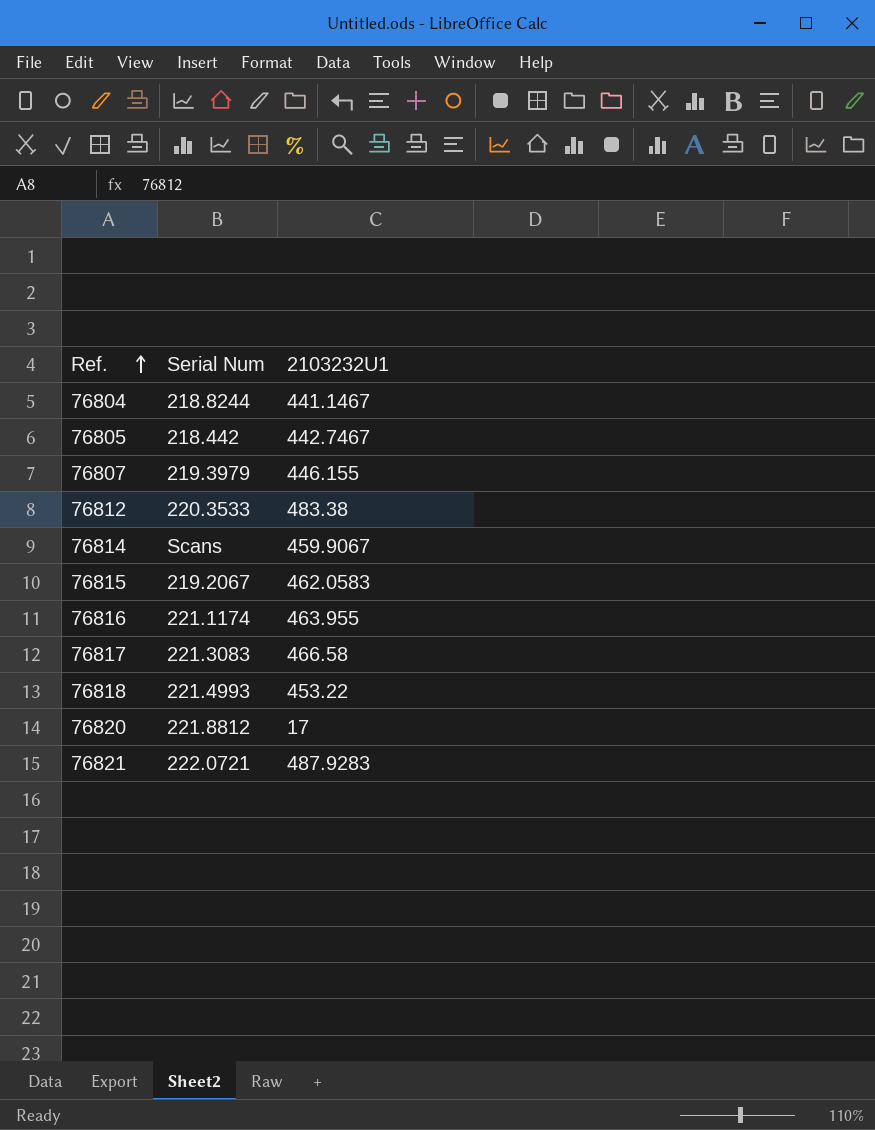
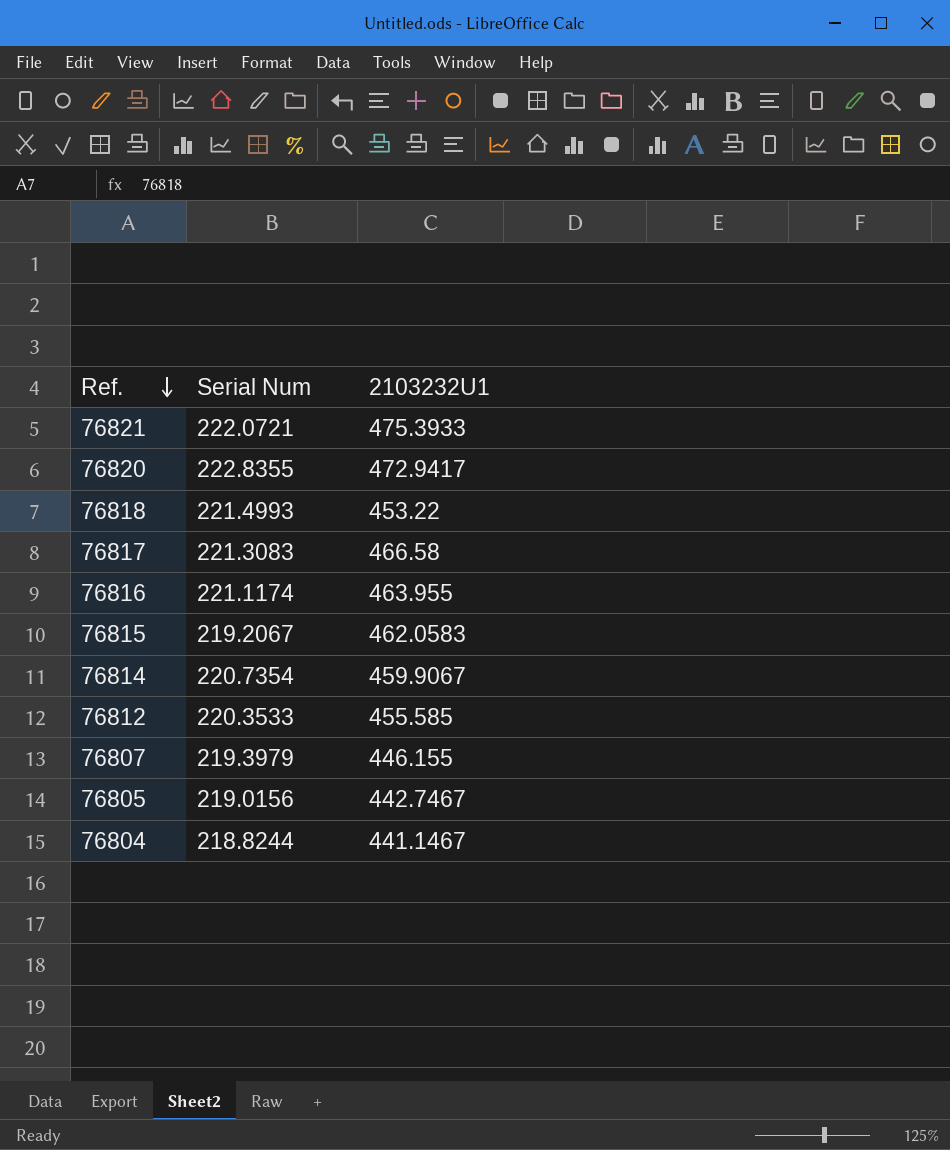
row order: Ref. ascending -> Ref. descending
76821 | 2103232U1: 487.9283 -> 475.3933
76820 | Serial Num: 221.8812 -> 222.8355
76820 | 2103232U1: 17 -> 472.9417
76814 | Serial Num: Scans -> 220.7354
76812 | 2103232U1: 483.38 -> 455.585
76805 | Serial Num: 218.442 -> 219.0156

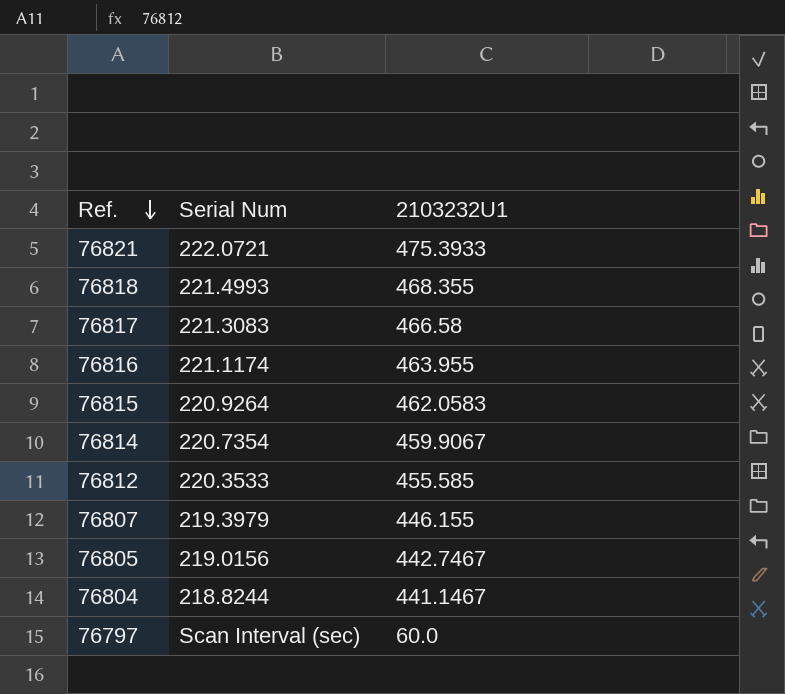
row 76820: 222.8355 | 472.9417 -> none
76818 | 2103232U1: 453.22 -> 468.355
76815 | Serial Num: 219.2067 -> 220.9264
row 76797: none -> Scan Interval (sec) | 60.0

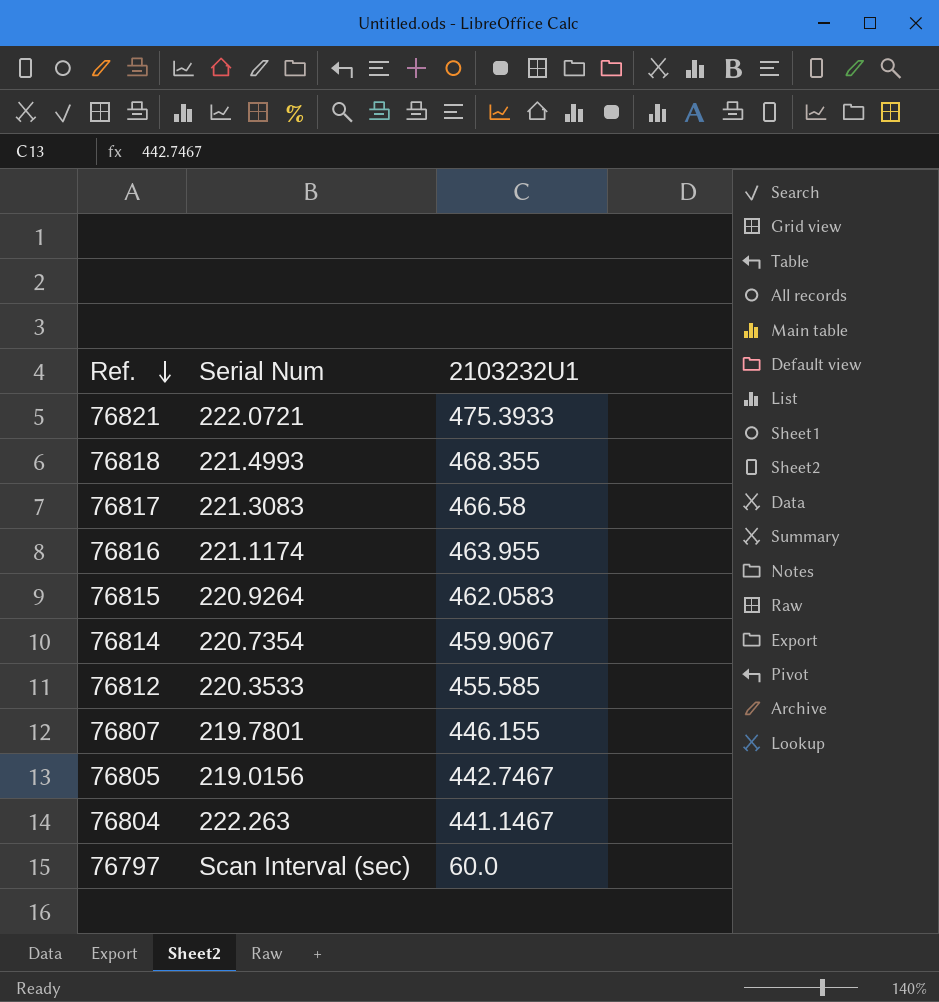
76807 | Serial Num: 219.3979 -> 219.7801
76804 | Serial Num: 218.8244 -> 222.263

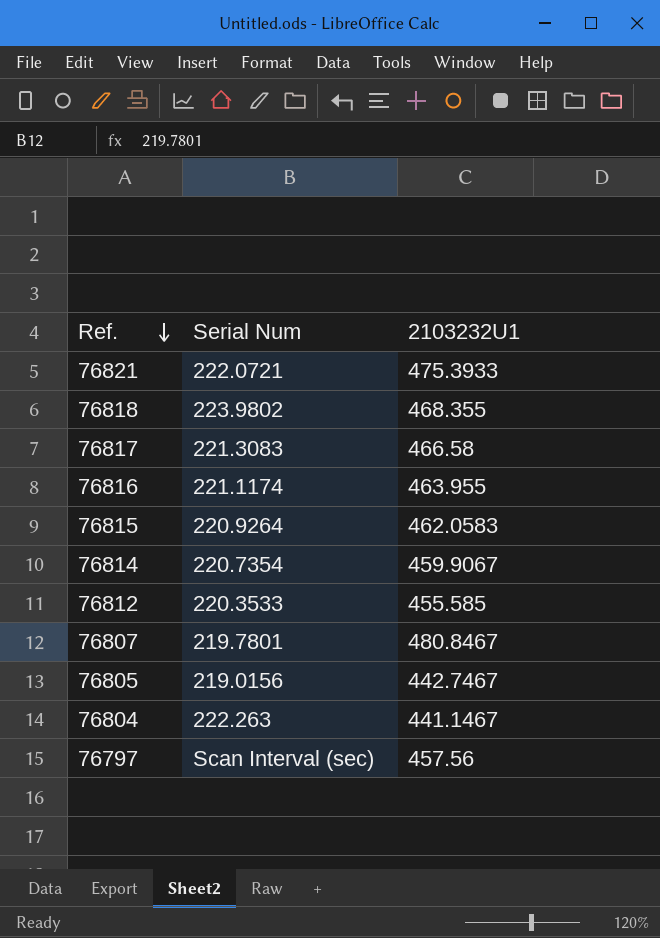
76818 | Serial Num: 221.4993 -> 223.9802
76807 | 2103232U1: 446.155 -> 480.8467
76797 | 2103232U1: 60.0 -> 457.56

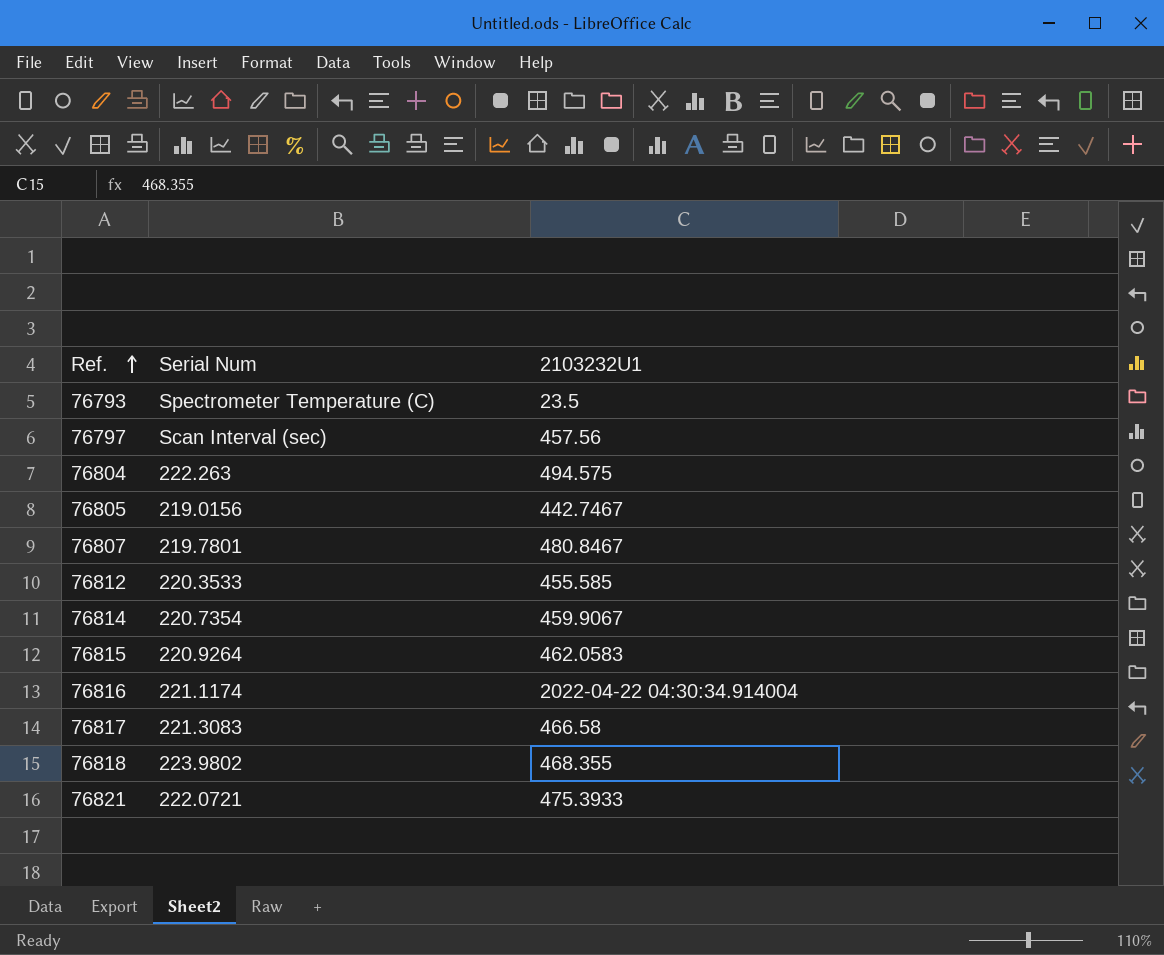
row order: Ref. descending -> Ref. ascending
row 76793: none -> Spectrometer Temperature (C) | 23.5
76804 | 2103232U1: 441.1467 -> 494.575
76816 | 2103232U1: 463.955 -> 2022-04-22 04:30:34.914004

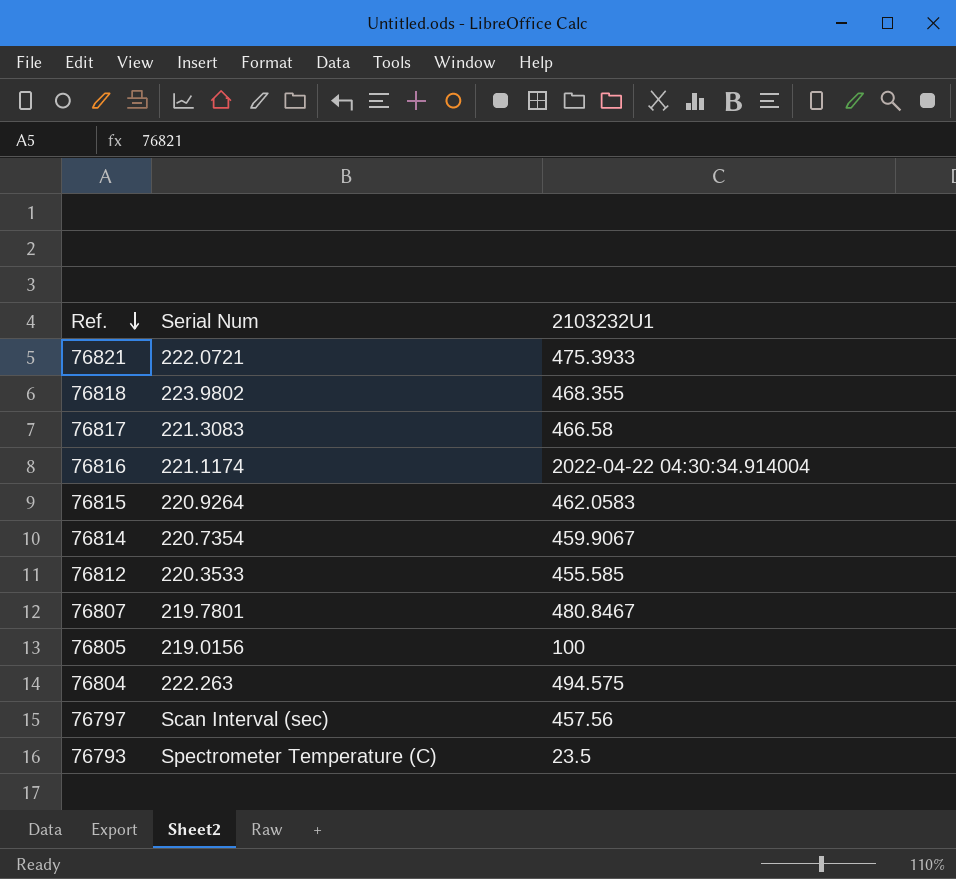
row order: Ref. ascending -> Ref. descending
76805 | 2103232U1: 442.7467 -> 100

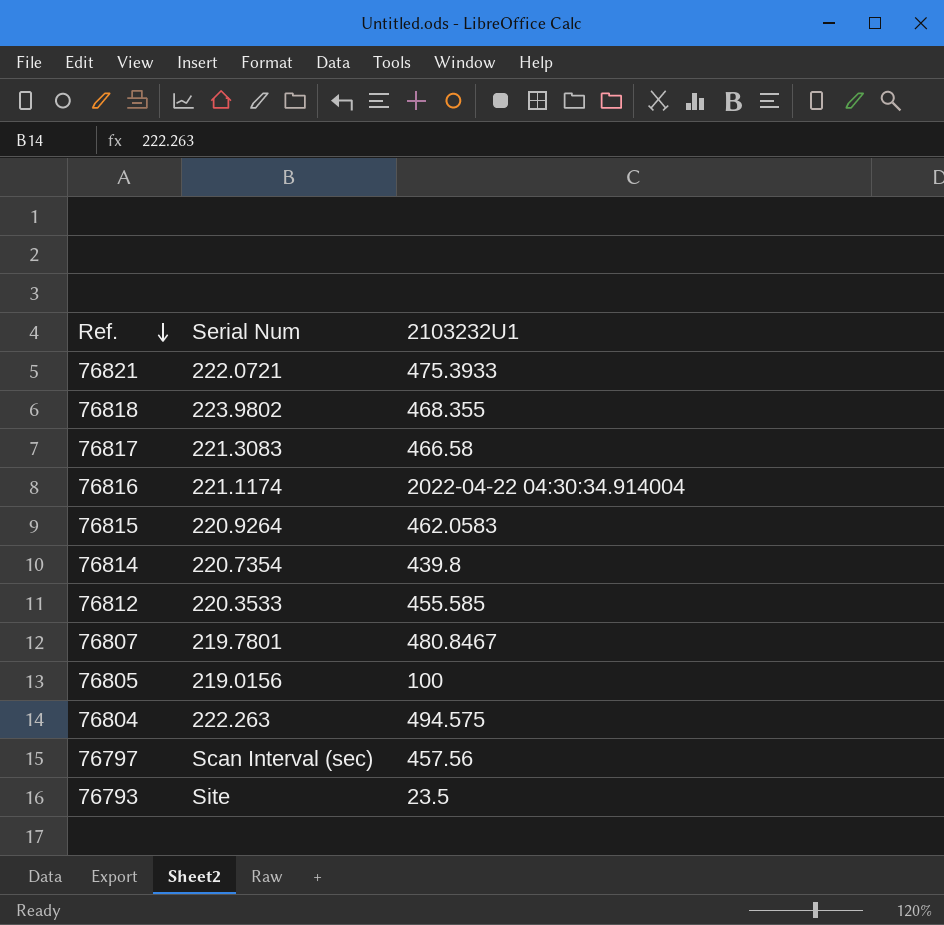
76814 | 2103232U1: 459.9067 -> 439.8
76793 | Serial Num: Spectrometer Temperature (C) -> Site

